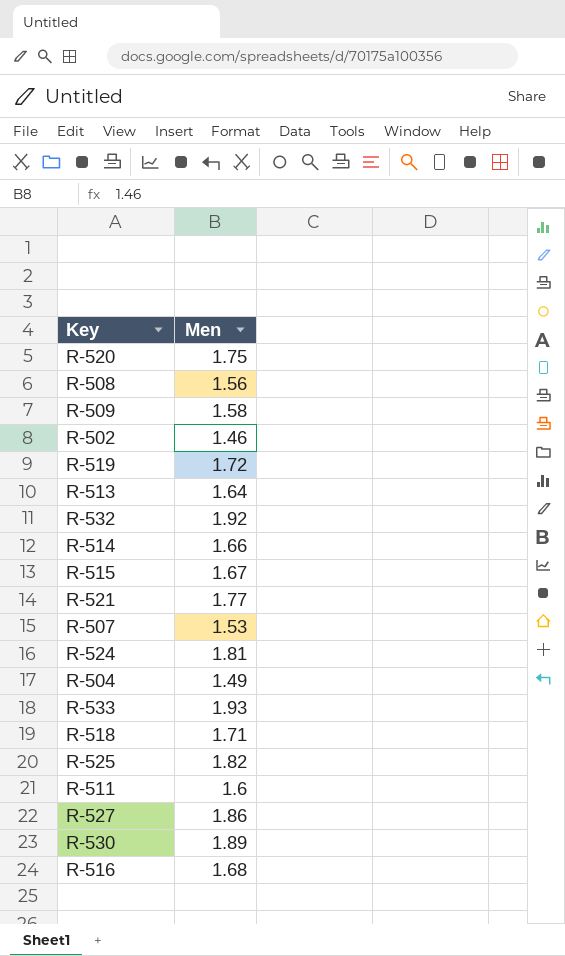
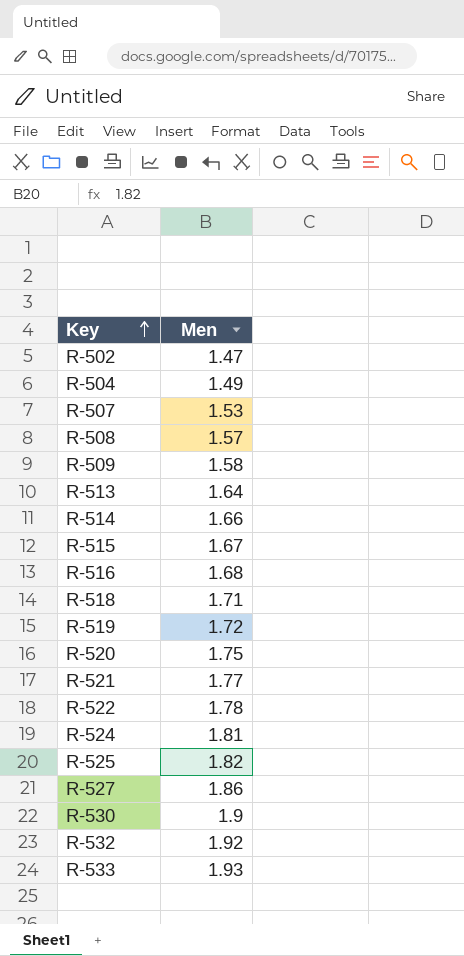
row order: none -> Key ascending
row R-511: 1.6 -> none
R-502 | Men: 1.46 -> 1.47
R-508 | Men: 1.56 -> 1.57
row R-522: none -> 1.78
R-530 | Men: 1.89 -> 1.9

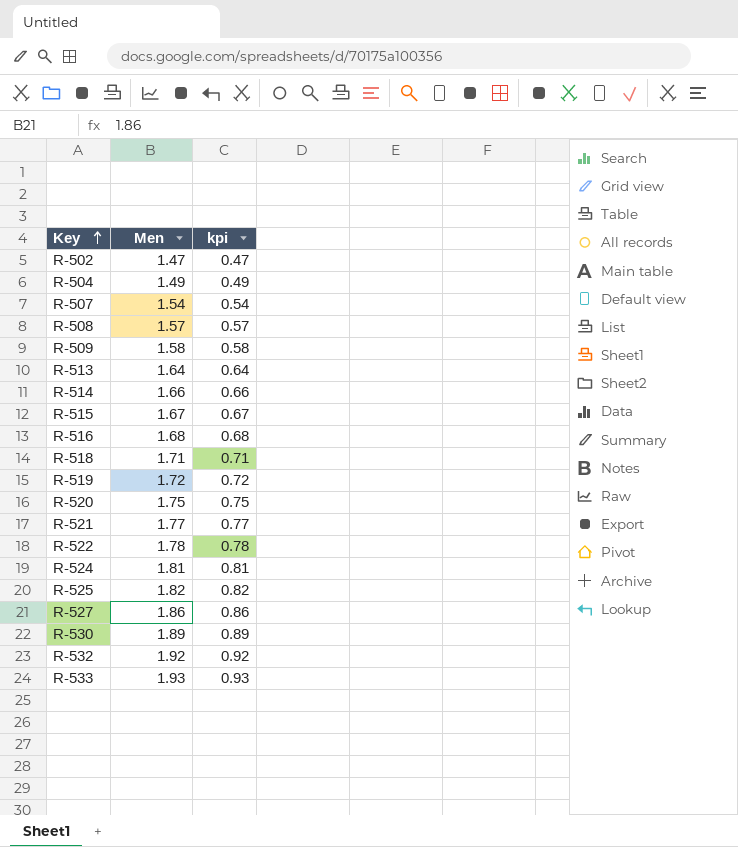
column kpi | formula: none -> [Men] - 1
R-507 | Men: 1.53 -> 1.54
R-530 | Men: 1.9 -> 1.89

